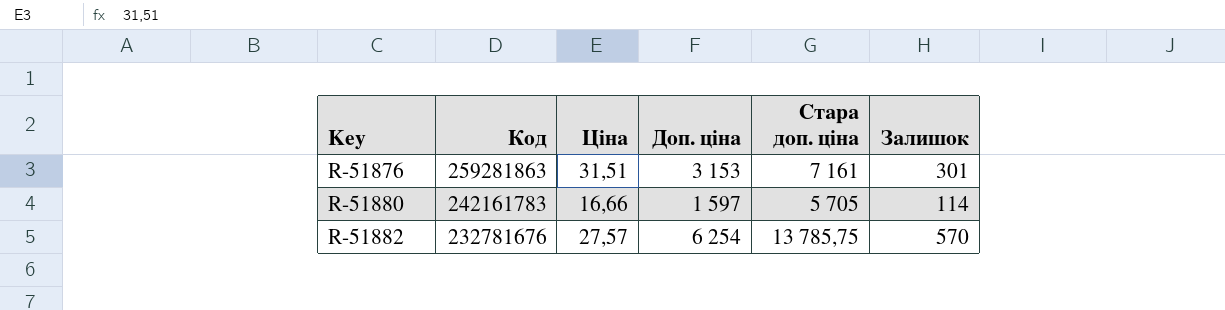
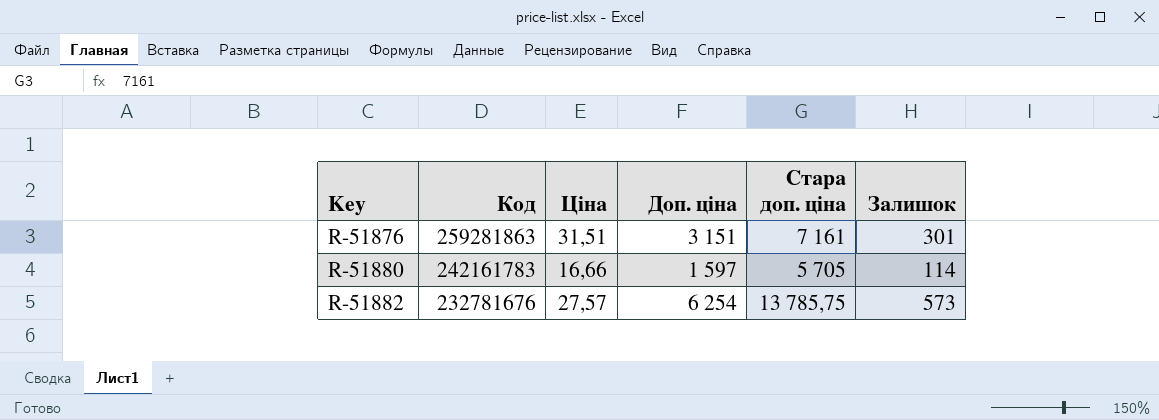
R-51876 | Доп. ціна: 3 153 -> 3 151
R-51882 | Залишок: 570 -> 573

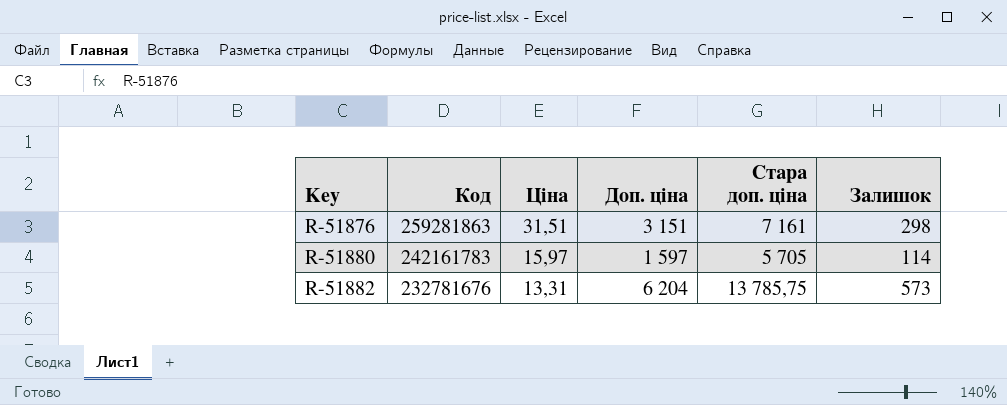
R-51876 | Залишок: 301 -> 298
R-51880 | Ціна: 16,66 -> 15,97
R-51882 | Ціна: 27,57 -> 13,31
R-51882 | Доп. ціна: 6 254 -> 6 204

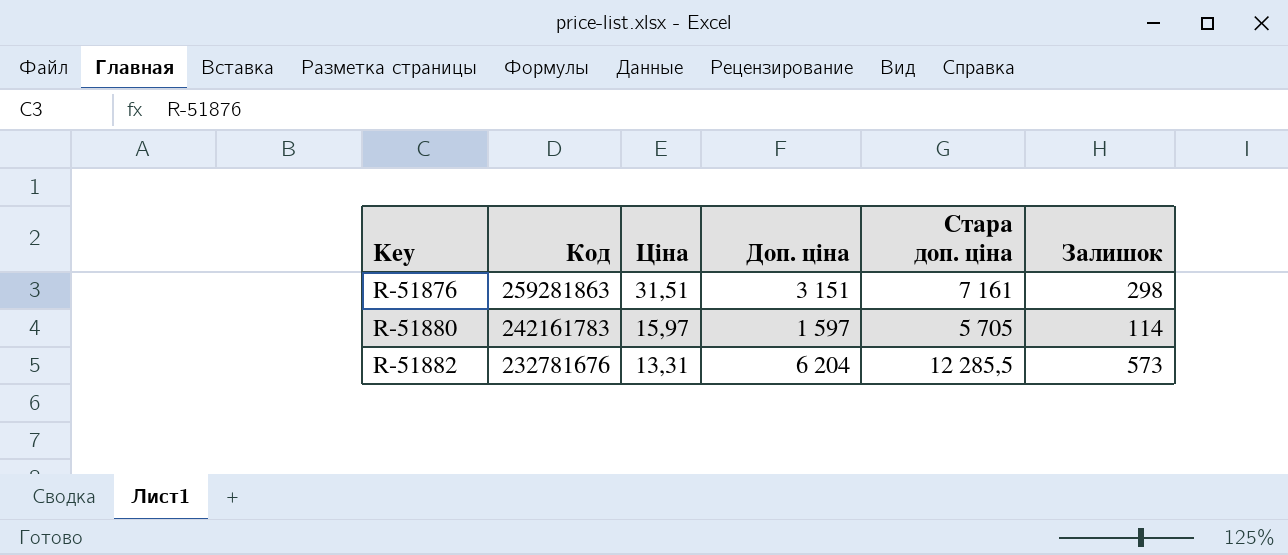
R-51882 | Стара доп. ціна: 13 785,75 -> 12 285,5

